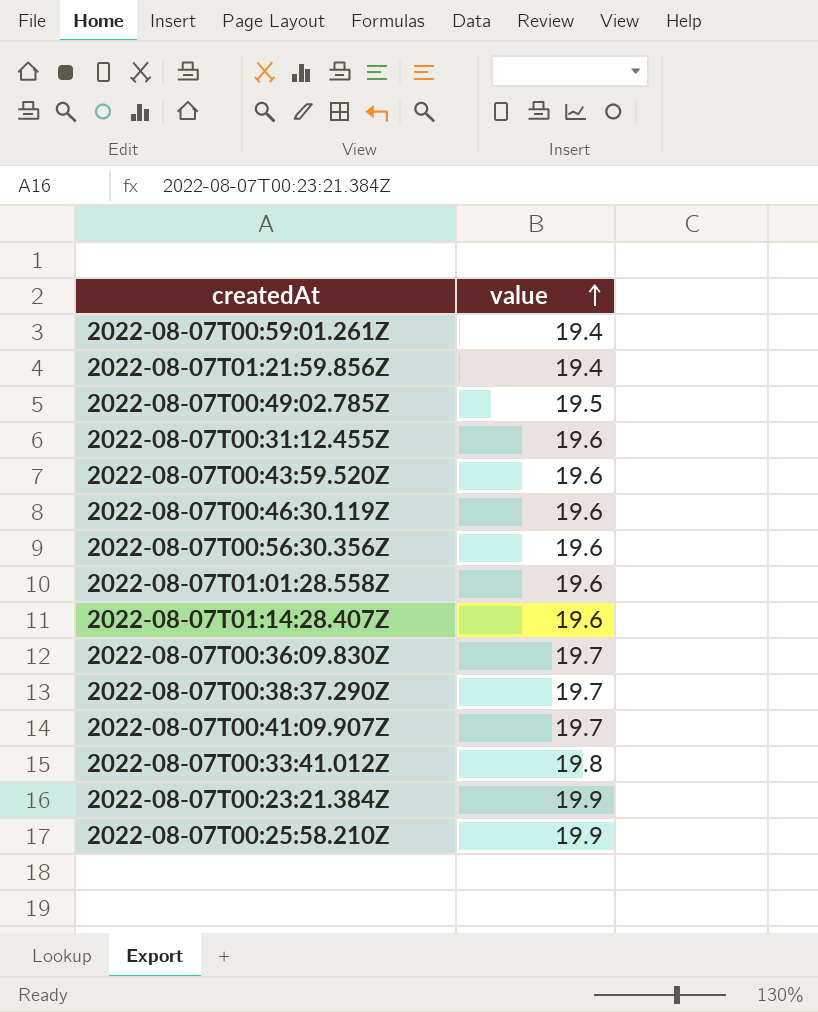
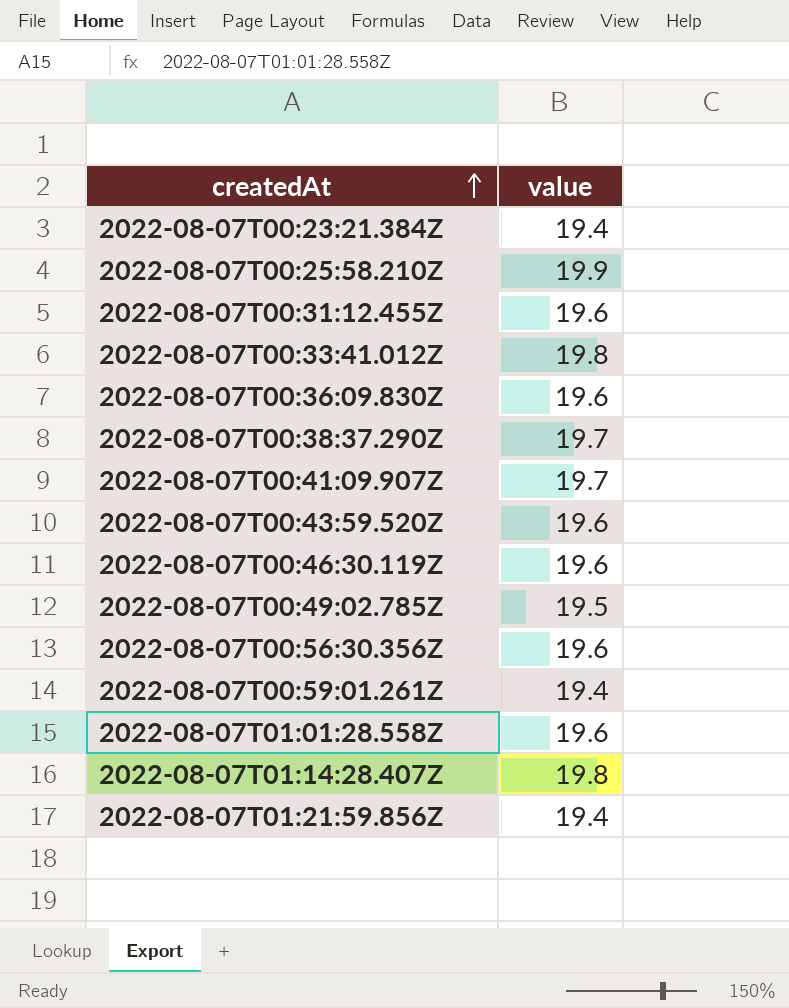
row order: value ascending -> createdAt ascending
2022-08-07T00:23:21.384Z | value: 19.9 -> 19.4
2022-08-07T00:36:09.830Z | value: 19.7 -> 19.6
2022-08-07T01:14:28.407Z | value: 19.6 -> 19.8

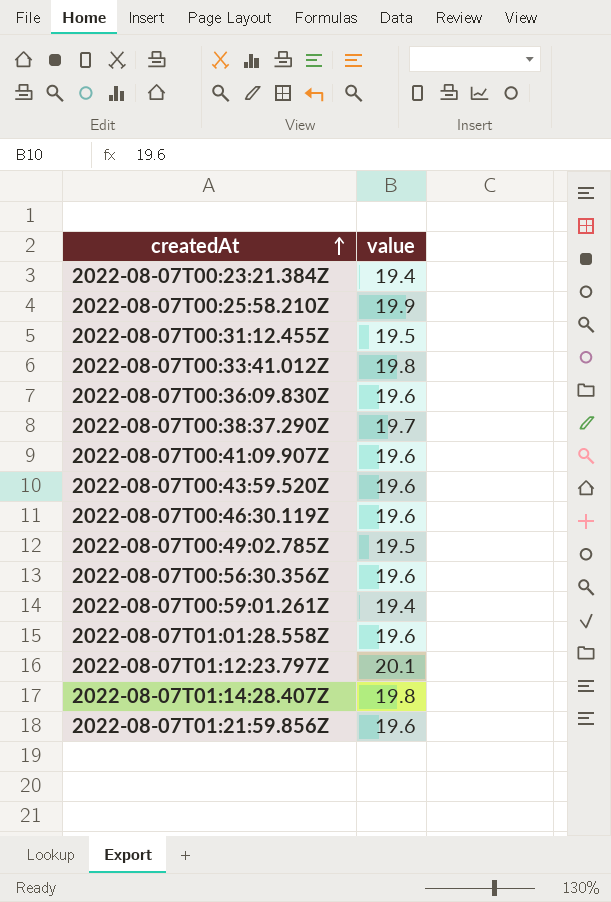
2022-08-07T00:31:12.455Z | value: 19.6 -> 19.5
2022-08-07T00:41:09.907Z | value: 19.7 -> 19.6
row 2022-08-07T01:12:23.797Z: none -> 20.1
2022-08-07T01:21:59.856Z | value: 19.4 -> 19.6

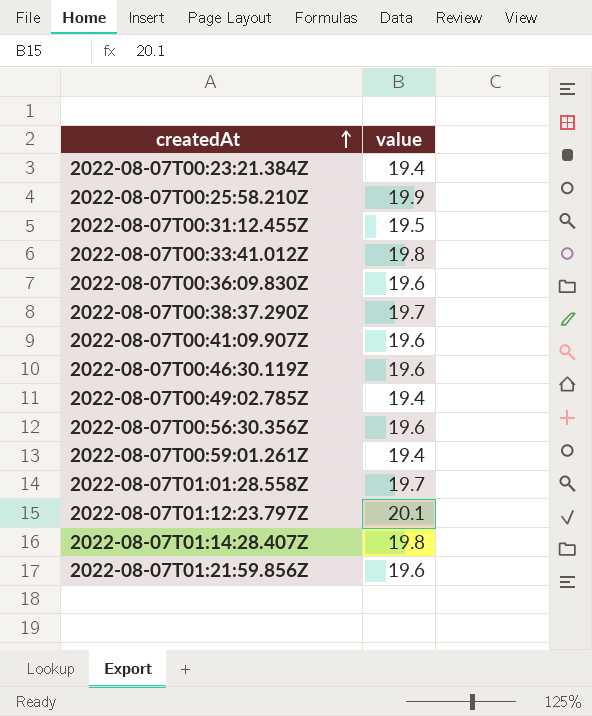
row 2022-08-07T00:43:59.520Z: 19.6 -> none
2022-08-07T00:49:02.785Z | value: 19.5 -> 19.4
2022-08-07T01:01:28.558Z | value: 19.6 -> 19.7

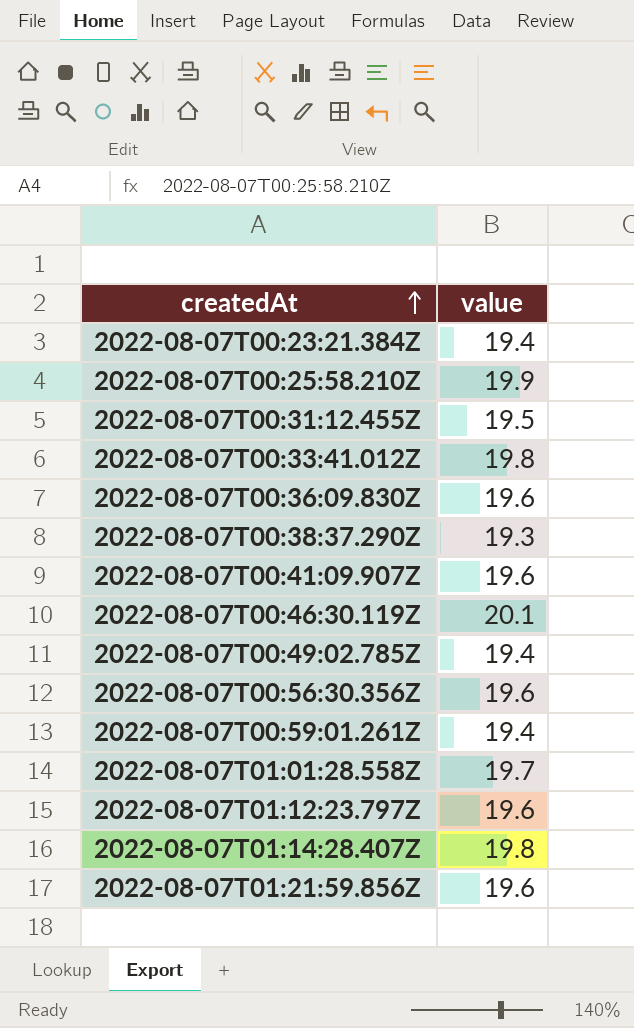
2022-08-07T00:38:37.290Z | value: 19.7 -> 19.3
2022-08-07T00:46:30.119Z | value: 19.6 -> 20.1
2022-08-07T01:12:23.797Z | value: 20.1 -> 19.6

